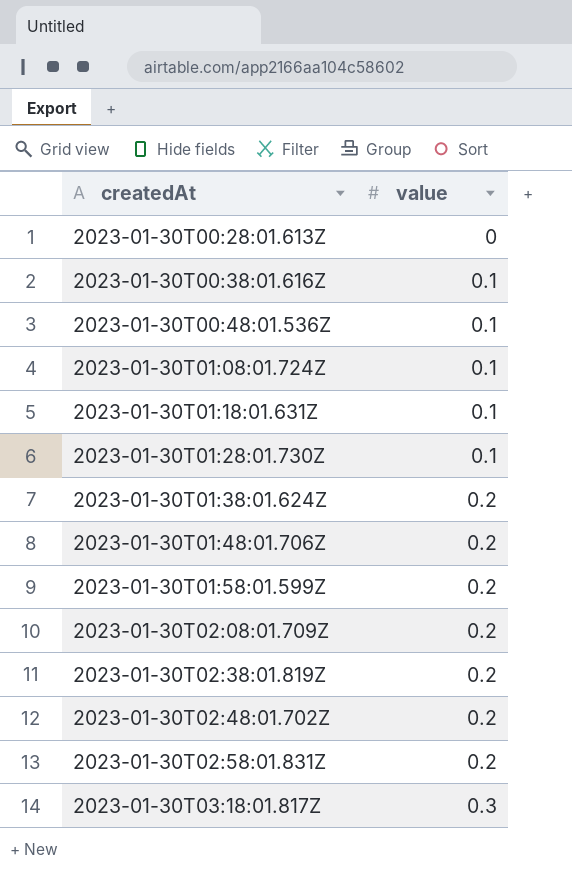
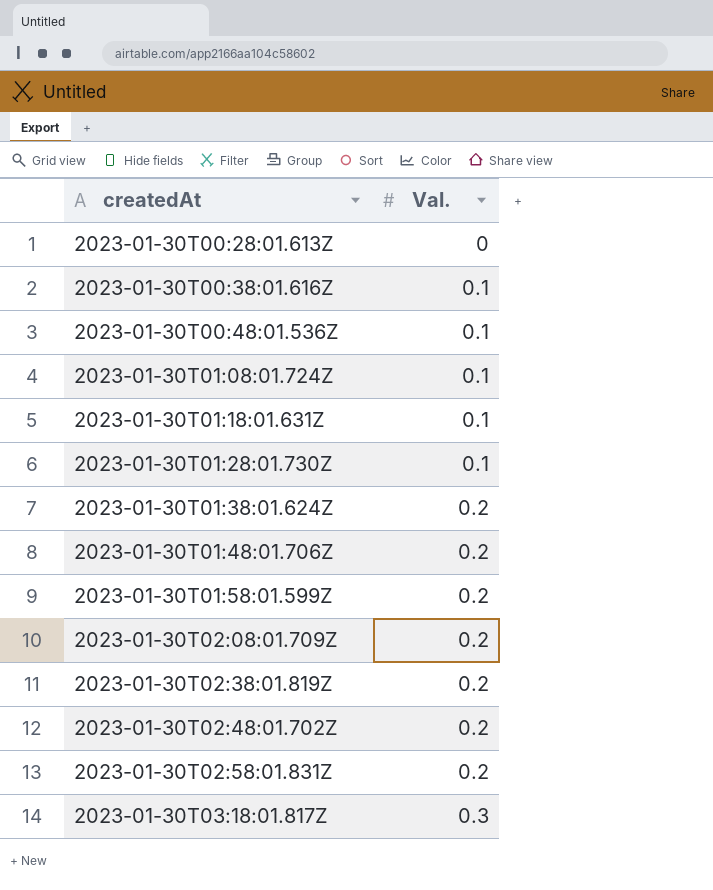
column name: value -> Val.

